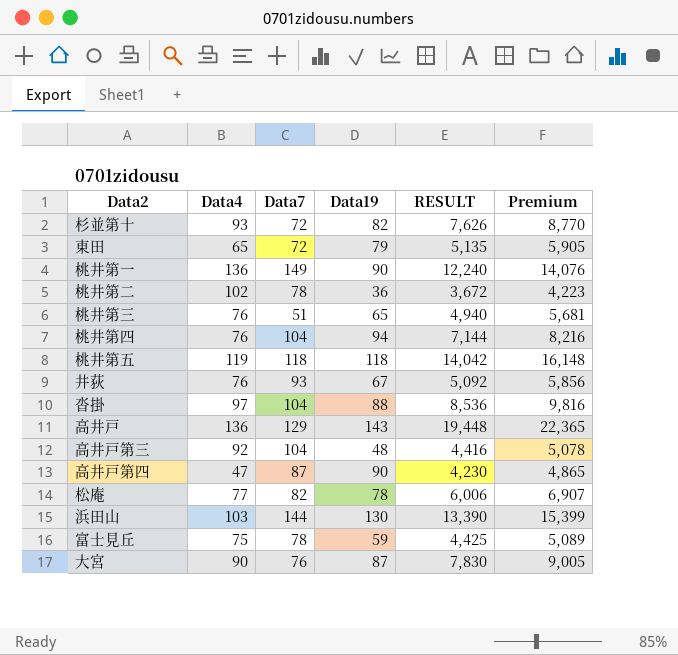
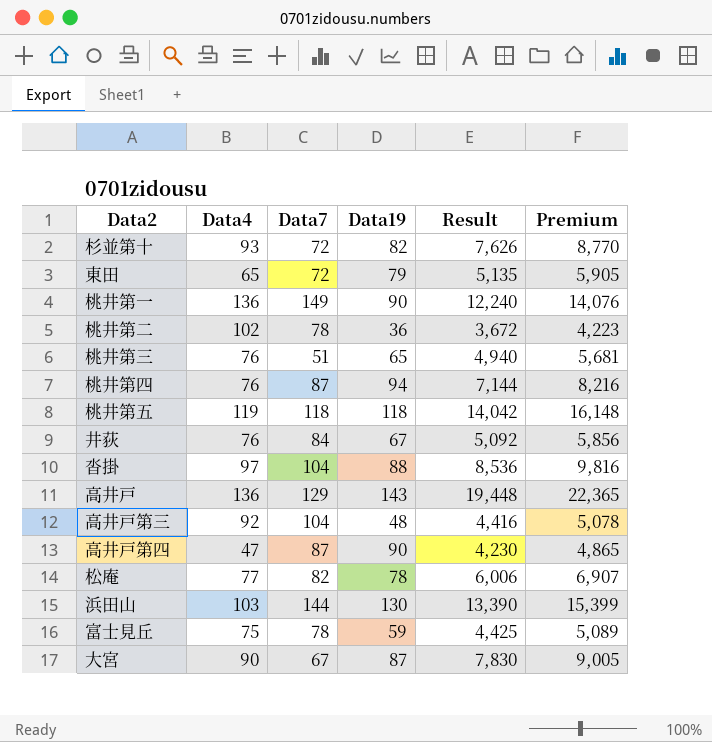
column name: RESULT -> Result
桃井第四 | Data7: 104 -> 87
井荻 | Data7: 93 -> 84
大宮 | Data7: 76 -> 67

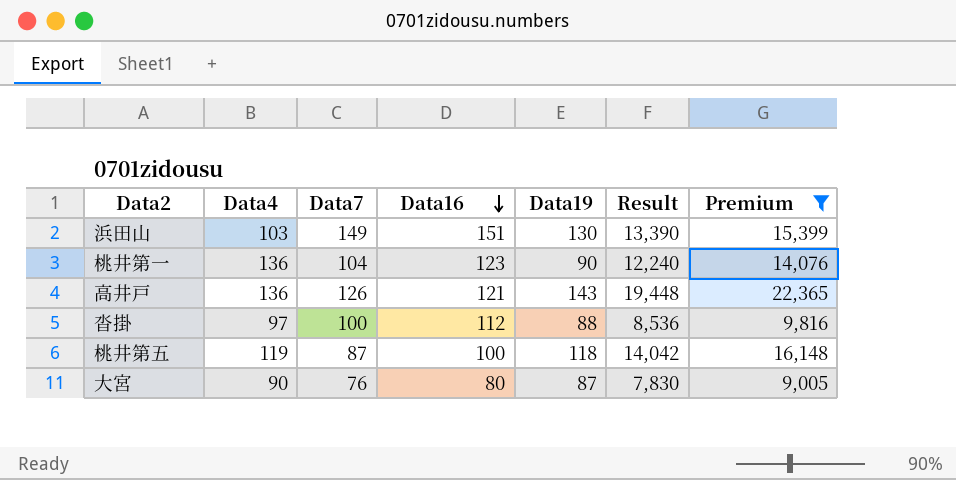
filter: none -> Premium >= 9,005
row order: none -> Data16 descending
column Data16 | position: none -> 4
浜田山 | Data7: 144 -> 149
桃井第一 | Data7: 149 -> 104
高井戸 | Data7: 129 -> 126
沓掛 | Data7: 104 -> 100
桃井第五 | Data7: 118 -> 87
大宮 | Data7: 67 -> 76

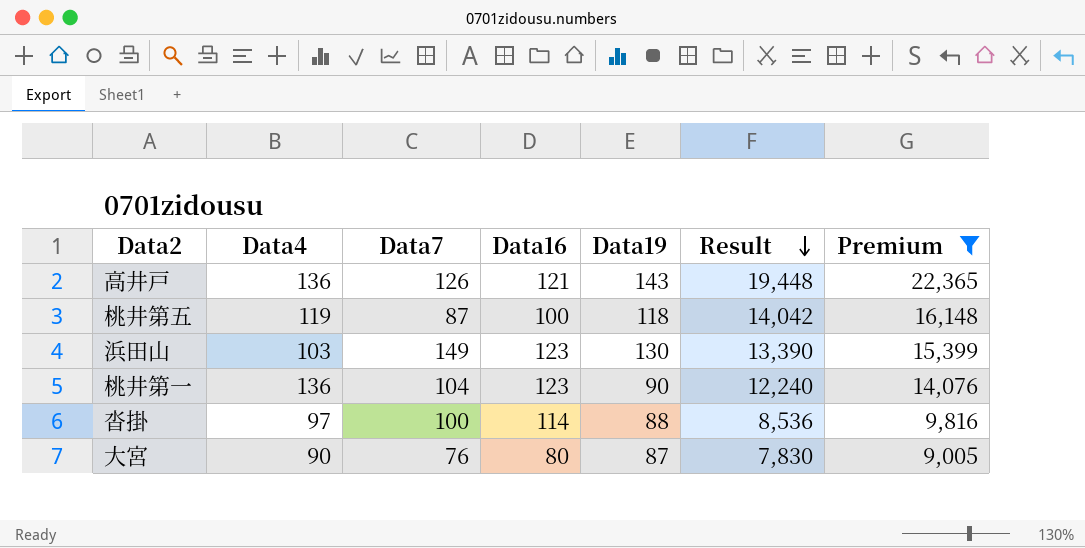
row order: Data16 descending -> Result descending
浜田山 | Data16: 151 -> 123
沓掛 | Data16: 112 -> 114

